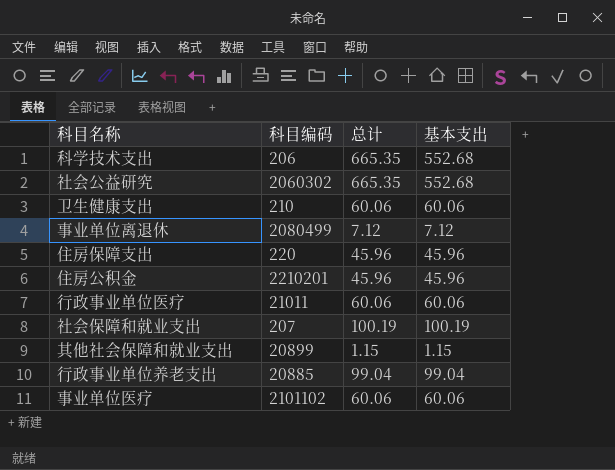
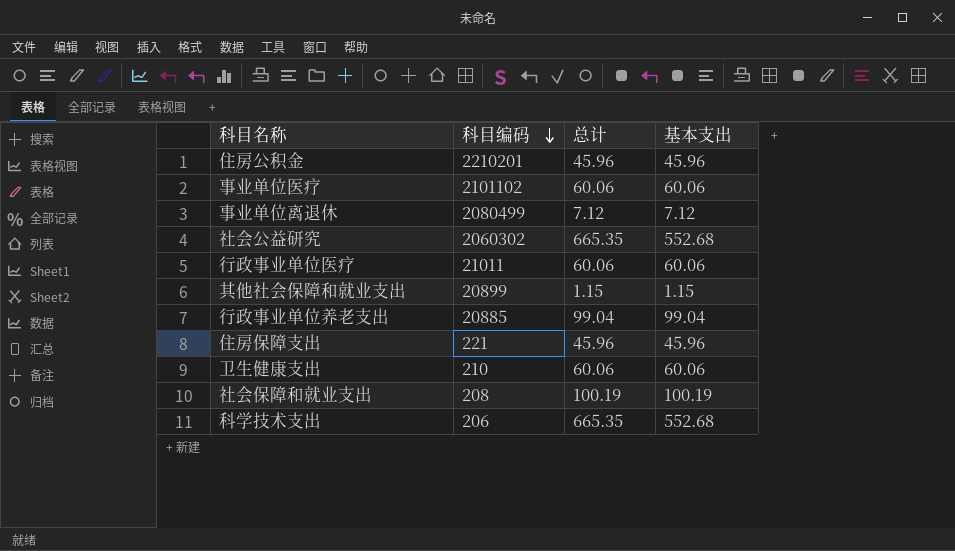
row order: none -> 科目编码 descending
住房保障支出 | 科目编码: 220 -> 221
社会保障和就业支出 | 科目编码: 207 -> 208

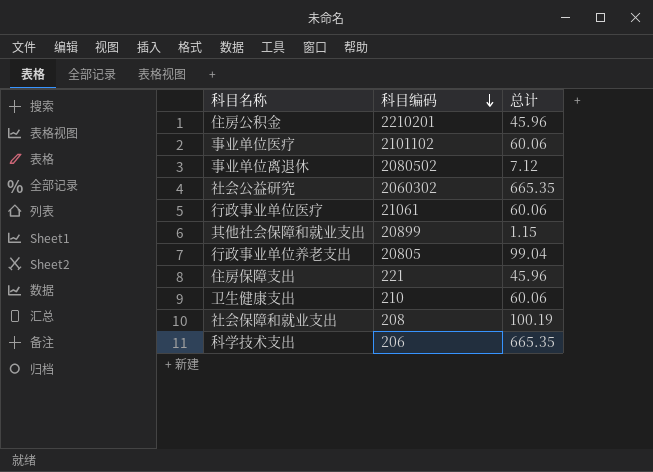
column 基本支出 | position: 4 -> none
事业单位离退休 | 科目编码: 2080499 -> 2080502
行政事业单位医疗 | 科目编码: 21011 -> 21061
行政事业单位养老支出 | 科目编码: 20885 -> 20805

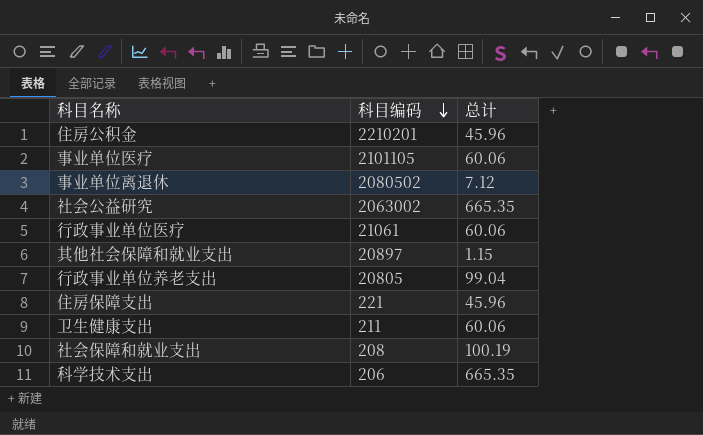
事业单位医疗 | 科目编码: 2101102 -> 2101105
社会公益研究 | 科目编码: 2060302 -> 2063002
其他社会保障和就业支出 | 科目编码: 20899 -> 20897
卫生健康支出 | 科目编码: 210 -> 211

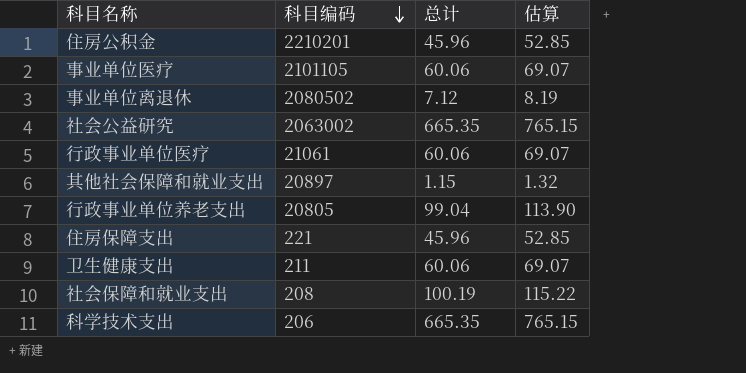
column 估算 | formula: none -> [总计] * 1.15

